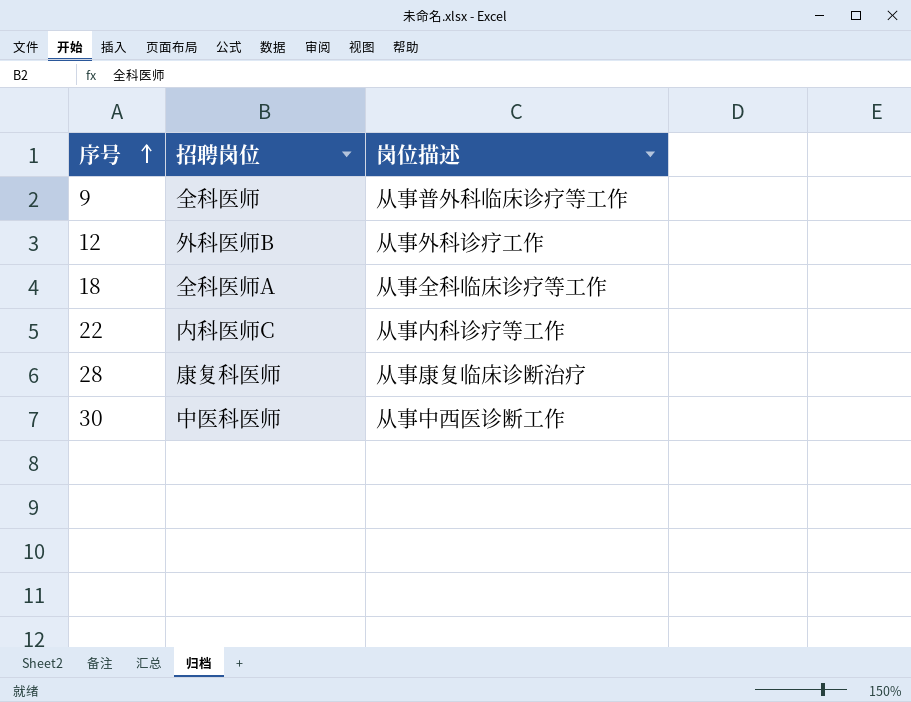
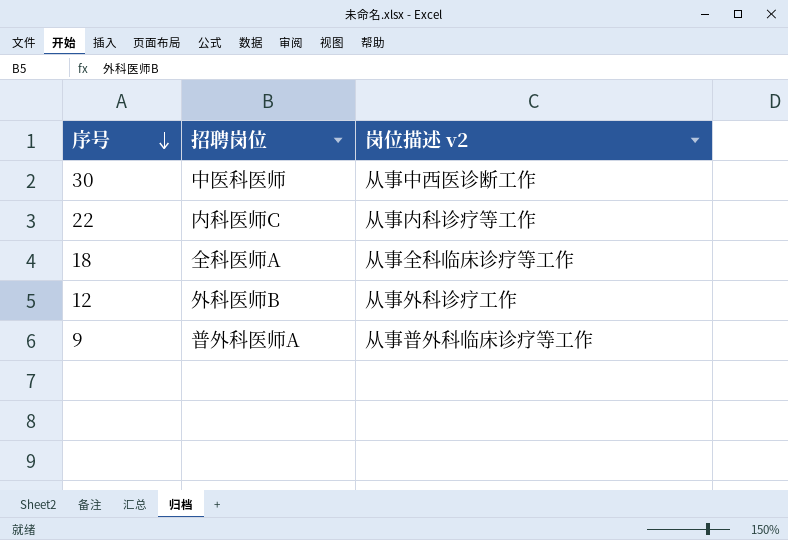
row order: 序号 ascending -> 序号 descending
column name: 岗位描述 -> 岗位描述 v2
row 28: 康复科医师 | 从事康复临床诊断治疗 -> none
9 | 招聘岗位: 全科医师 -> 普外科医师A

